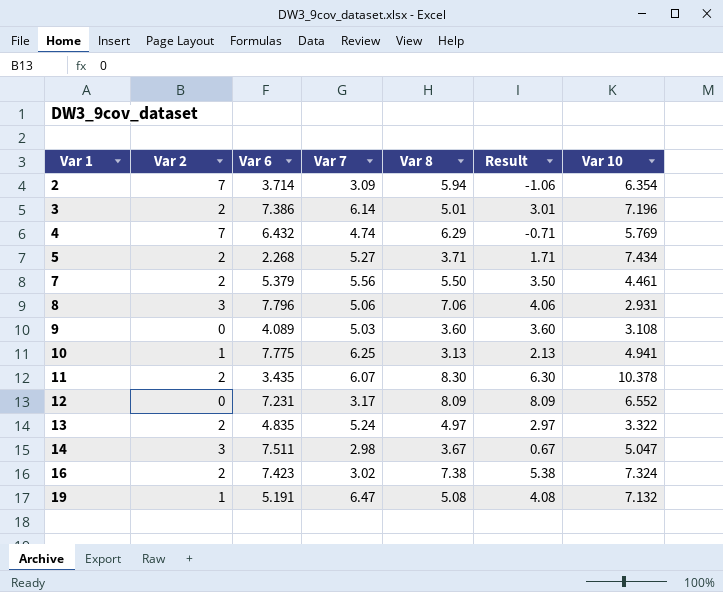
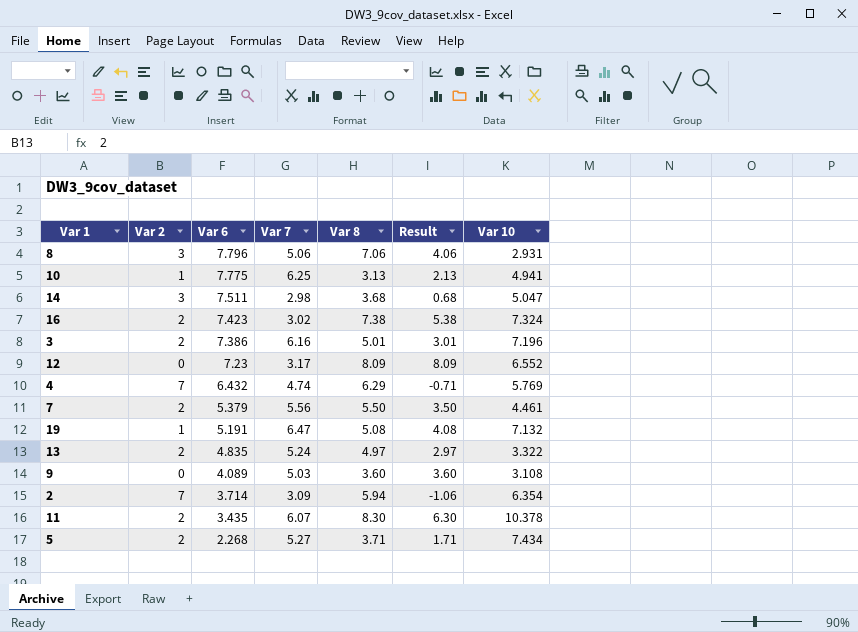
row order: Var 1 ascending -> Var 6 descending
14 | Var 8: 3.67 -> 3.68
14 | Result: 0.67 -> 0.68
3 | Var 7: 6.14 -> 6.16
12 | Var 6: 7.231 -> 7.23

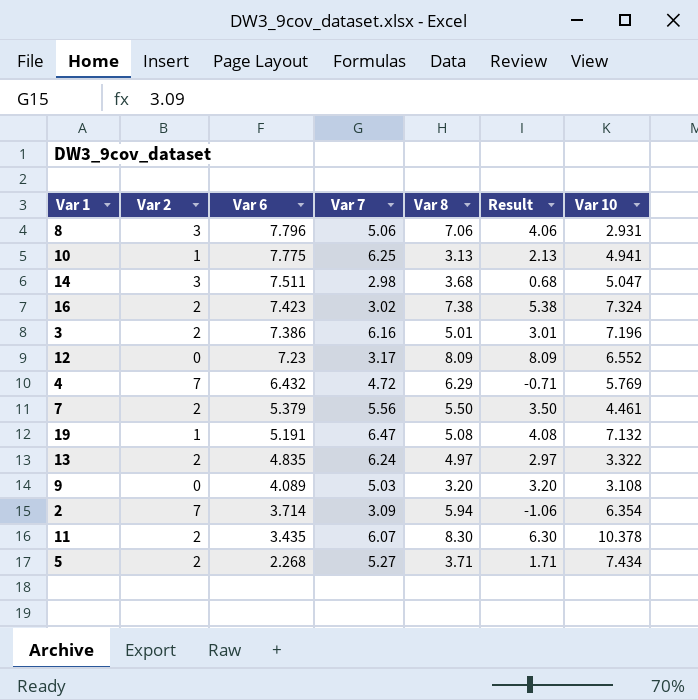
4 | Var 7: 4.74 -> 4.72
13 | Var 7: 5.24 -> 6.24
9 | Var 8: 3.60 -> 3.20
9 | Result: 3.60 -> 3.20

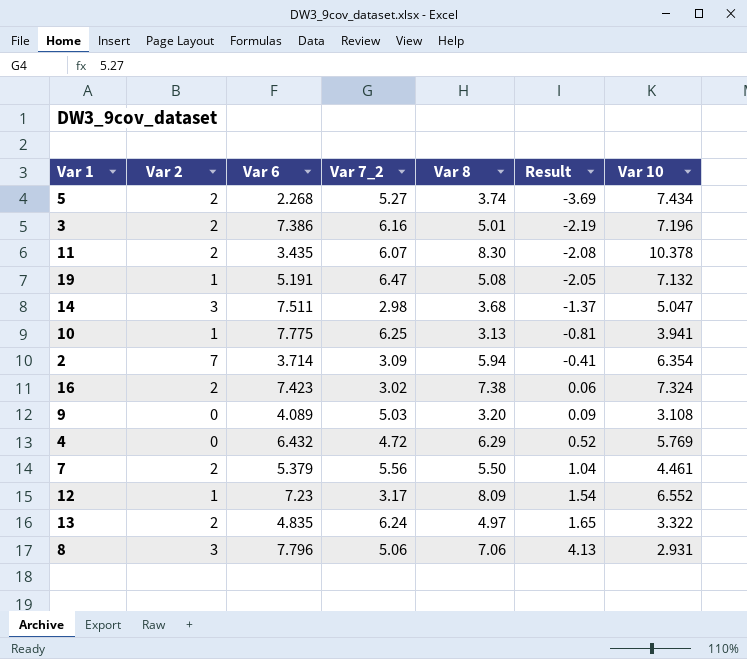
row order: Var 6 descending -> Result ascending
column name: Var 7 -> Var 7_2
column Result | formula: [Var 8] - [Var 2] -> [Var 8] - [Var 10]
5 | Var 8: 3.71 -> 3.74
10 | Var 10: 4.941 -> 3.941
4 | Var 2: 7 -> 0
12 | Var 2: 0 -> 1

